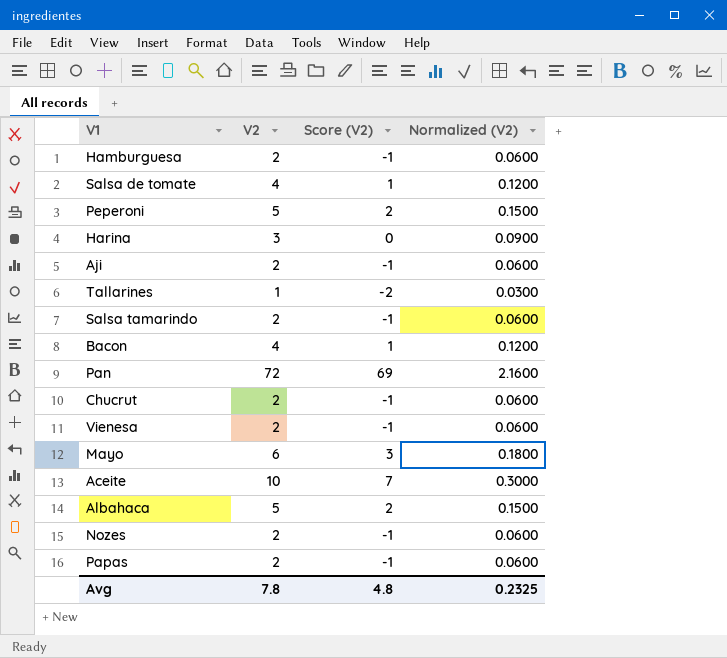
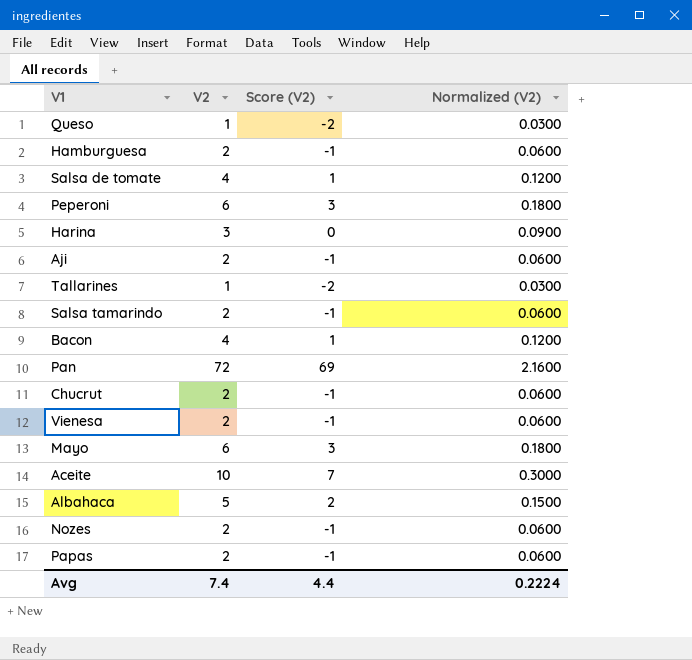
row Queso: none -> 1 | -2 | 0.0300
Peperoni | V2: 5 -> 6
Peperoni | Score (V2): 2 -> 3
Peperoni | Normalized (V2): 0.1500 -> 0.1800
Avg | V2: 7.8 -> 7.4
Avg | Score (V2): 4.8 -> 4.4
Avg | Normalized (V2): 0.2325 -> 0.2224

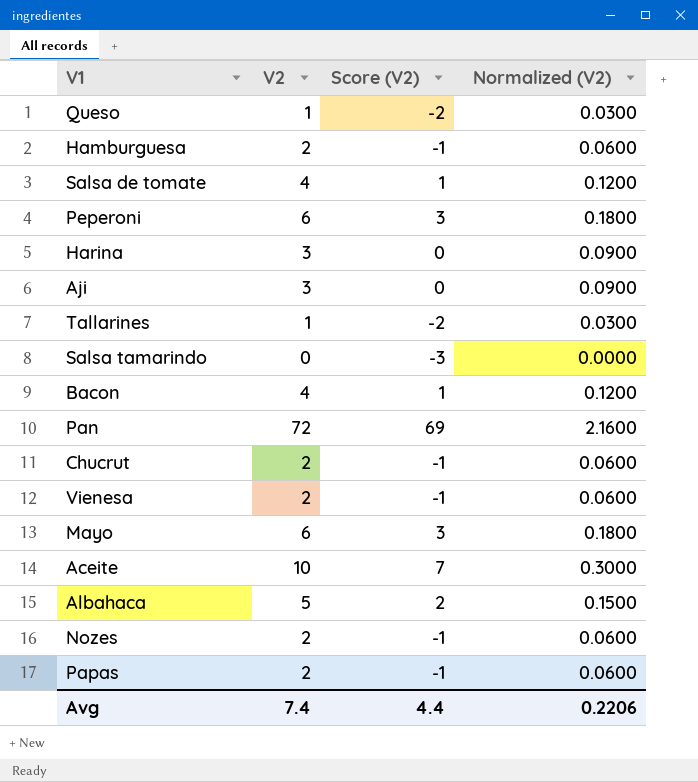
Aji | V2: 2 -> 3
Aji | Score (V2): -1 -> 0
Aji | Normalized (V2): 0.0600 -> 0.0900
Salsa tamarindo | V2: 2 -> 0
Salsa tamarindo | Score (V2): -1 -> -3
Salsa tamarindo | Normalized (V2): 0.0600 -> 0.0000
Avg | Normalized (V2): 0.2224 -> 0.2206

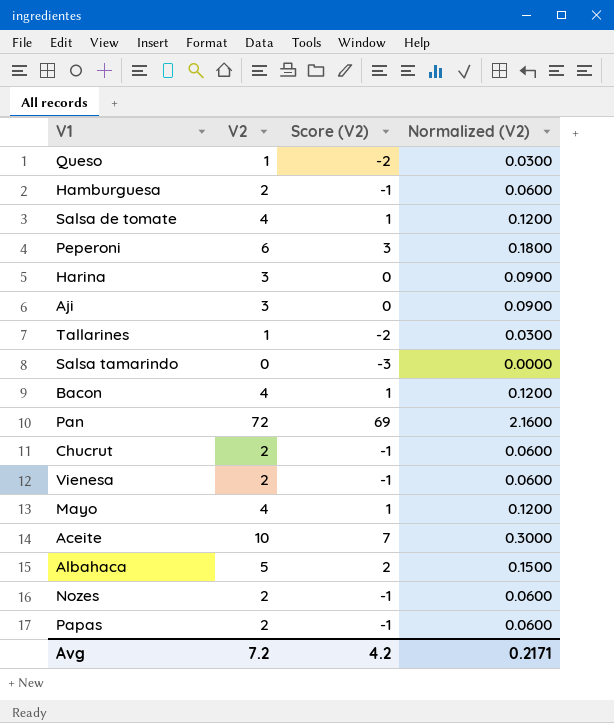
Mayo | V2: 6 -> 4
Mayo | Score (V2): 3 -> 1
Mayo | Normalized (V2): 0.1800 -> 0.1200
Avg | V2: 7.4 -> 7.2
Avg | Score (V2): 4.4 -> 4.2
Avg | Normalized (V2): 0.2206 -> 0.2171

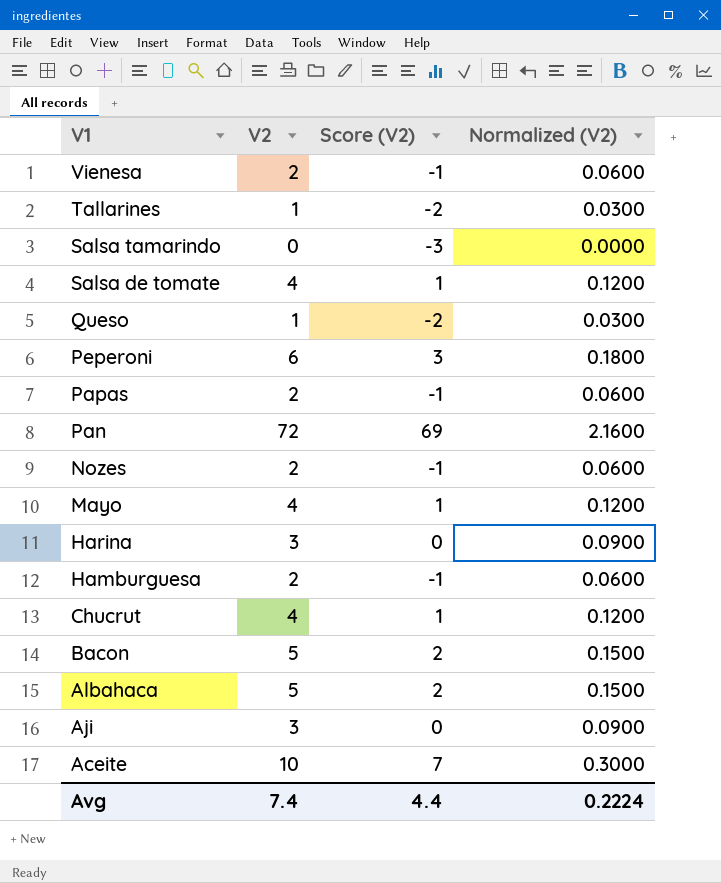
row order: none -> V1 descending
Chucrut | V2: 2 -> 4
Chucrut | Score (V2): -1 -> 1
Chucrut | Normalized (V2): 0.0600 -> 0.1200
Bacon | V2: 4 -> 5
Bacon | Score (V2): 1 -> 2
Bacon | Normalized (V2): 0.1200 -> 0.1500
Avg | V2: 7.2 -> 7.4
Avg | Score (V2): 4.2 -> 4.4
Avg | Normalized (V2): 0.2171 -> 0.2224

